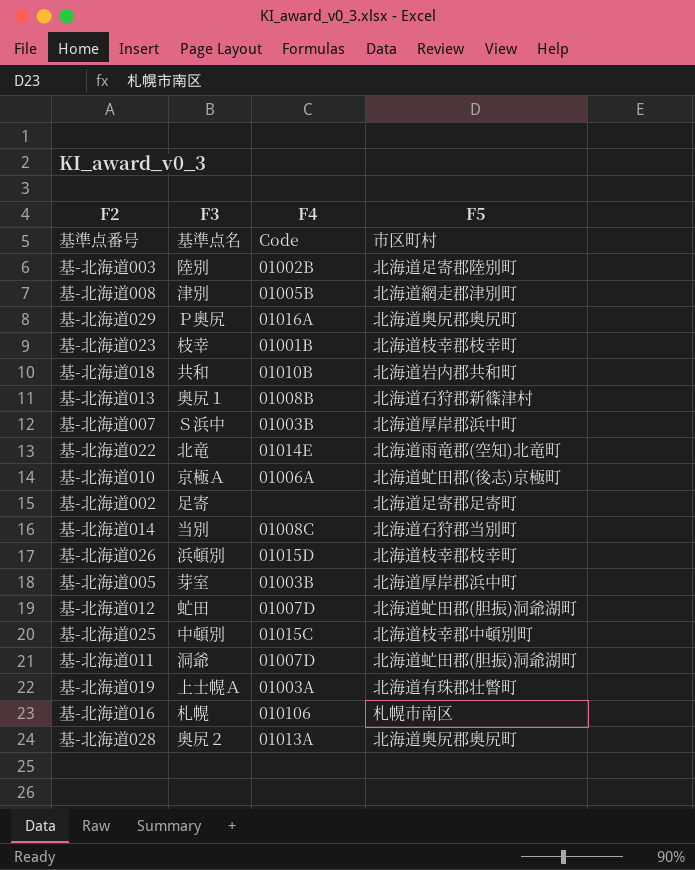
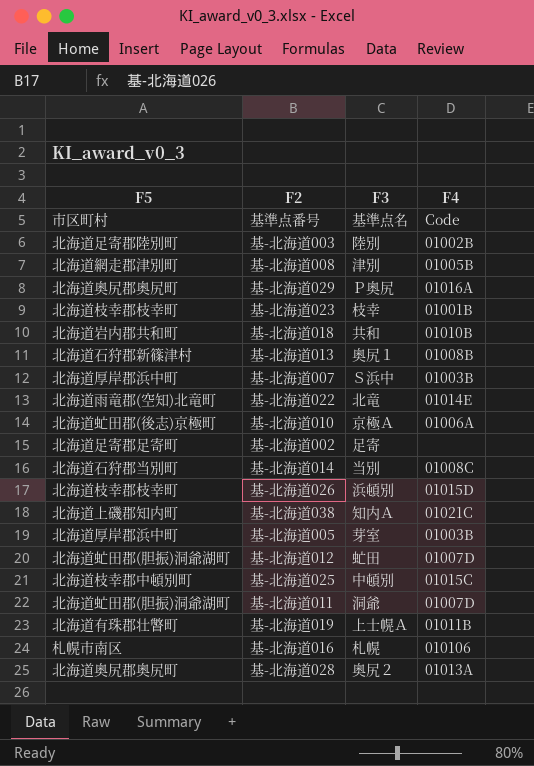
column F5 | position: 4 -> 1
row 基-北海道038: none -> 北海道上磯郡知内町 | 知内Ａ | 01021C
基-北海道019 | F4: 01003A -> 01011B

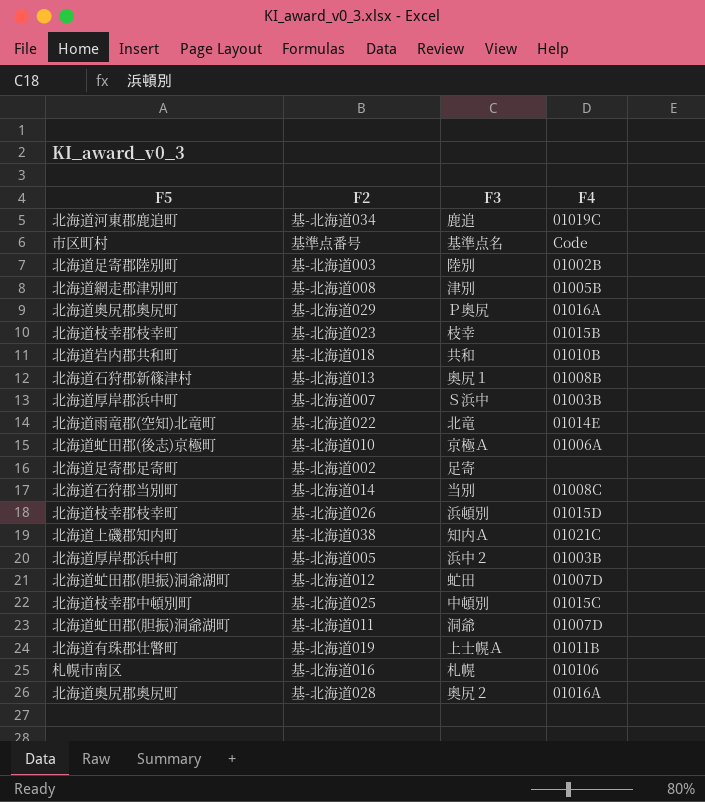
row 基-北海道034: none -> 北海道河東郡鹿追町 | 鹿追 | 01019C
基-北海道023 | F4: 01001B -> 01015B
基-北海道005 | F3: 芽室 -> 浜中２
基-北海道028 | F4: 01013A -> 01016A

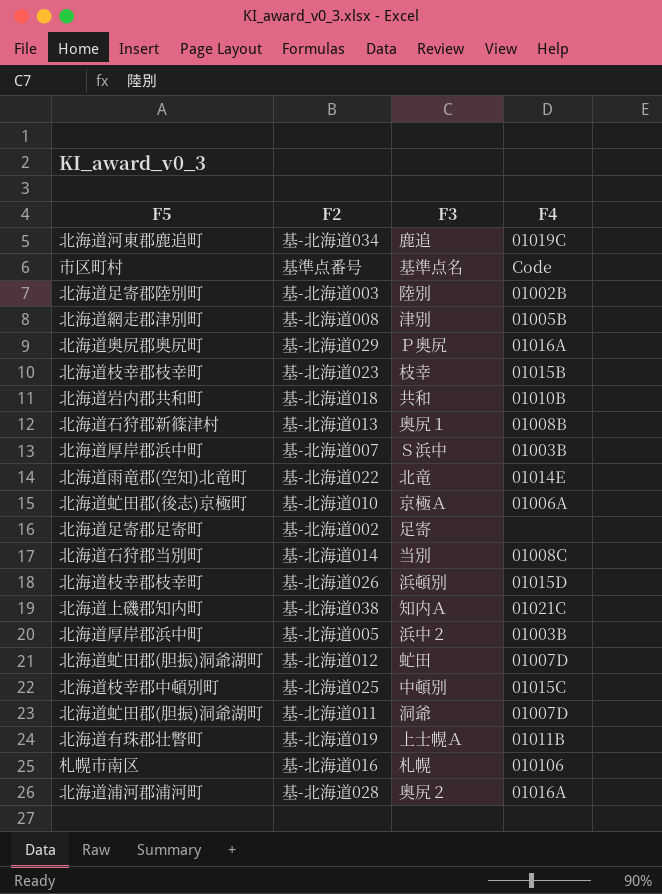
基-北海道028 | F5: 北海道奥尻郡奥尻町 -> 北海道浦河郡浦河町

